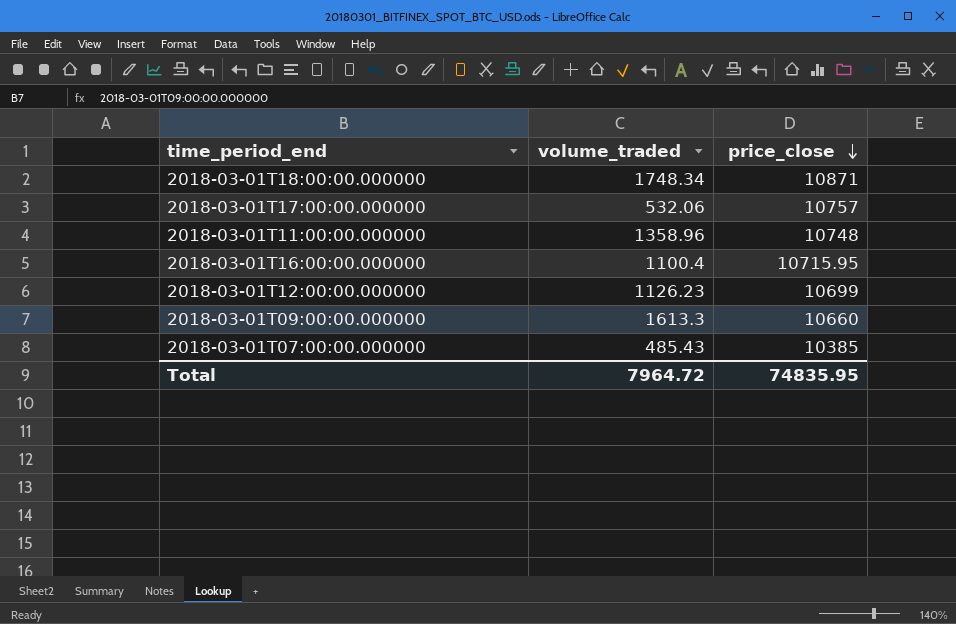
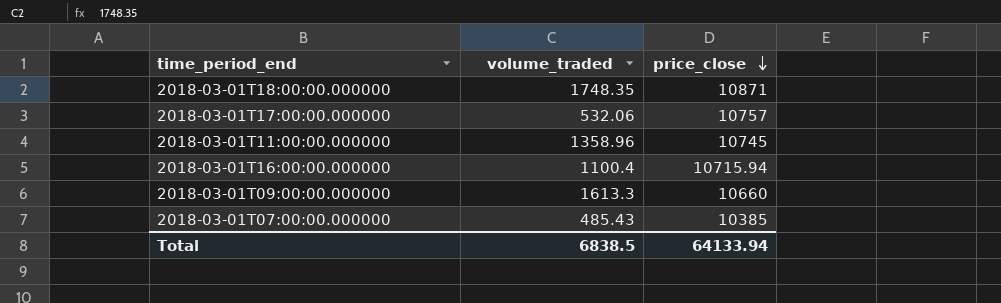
row 2018-03-01T12:00:00.000000: 1126.23 | 10699 -> none
2018-03-01T18:00:00.000000 | volume_traded: 1748.34 -> 1748.35
2018-03-01T11:00:00.000000 | price_close: 10748 -> 10745
2018-03-01T16:00:00.000000 | price_close: 10715.95 -> 10715.94
Total | volume_traded: 7964.72 -> 6838.5
Total | price_close: 74835.95 -> 64133.94

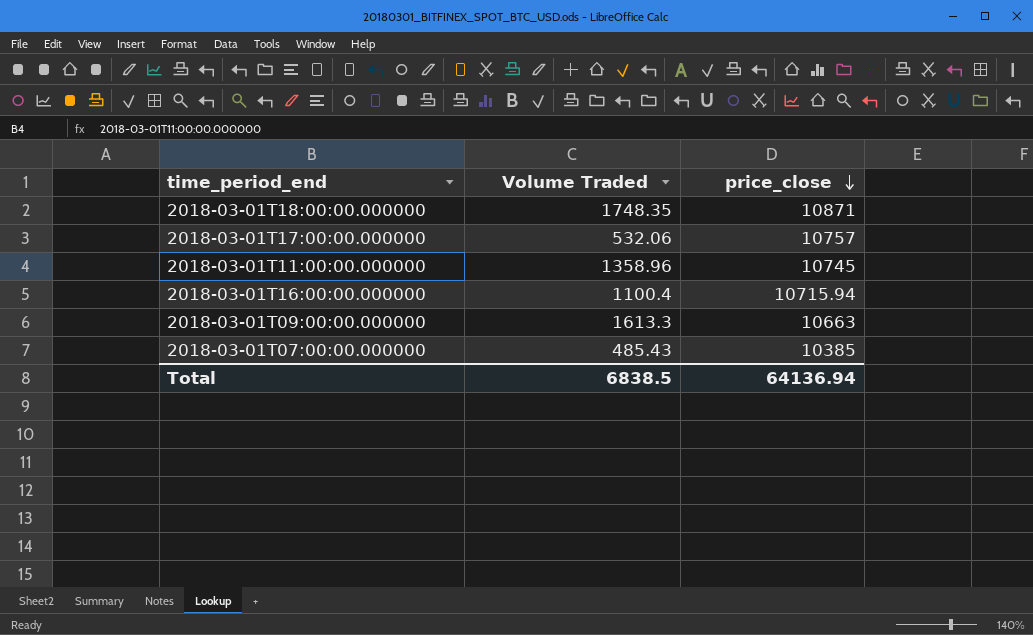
column name: volume_traded -> Volume Traded
2018-03-01T09:00:00.000000 | price_close: 10660 -> 10663
Total | price_close: 64133.94 -> 64136.94

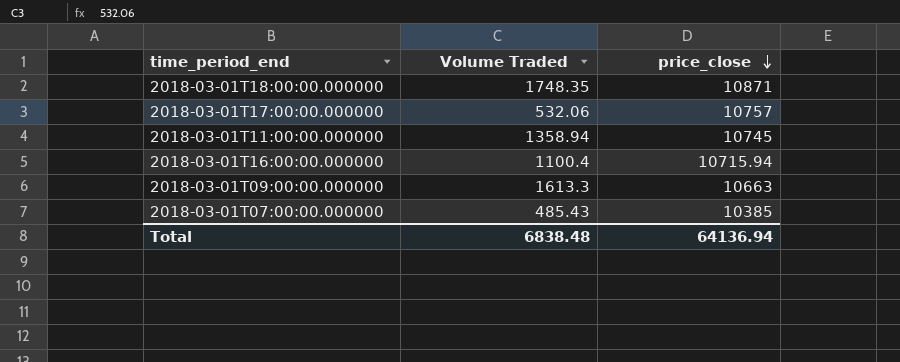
2018-03-01T11:00:00.000000 | Volume Traded: 1358.96 -> 1358.94
Total | Volume Traded: 6838.5 -> 6838.48

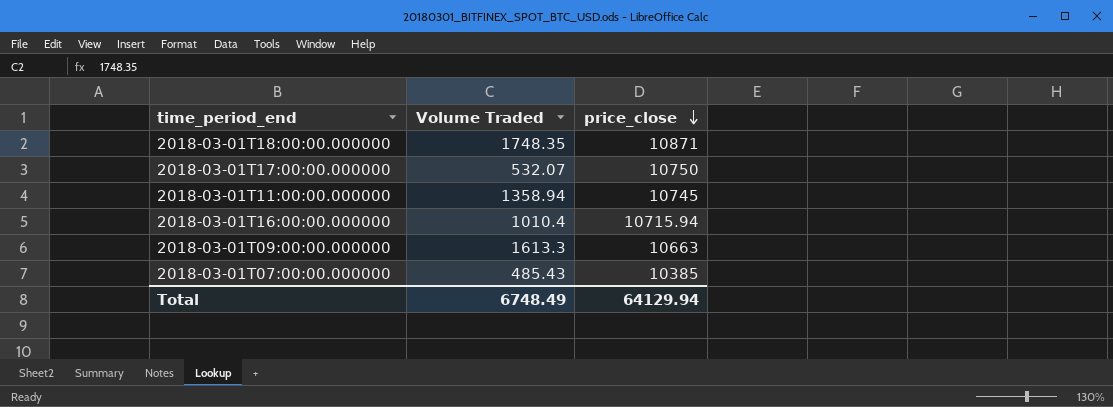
2018-03-01T17:00:00.000000 | Volume Traded: 532.06 -> 532.07
2018-03-01T17:00:00.000000 | price_close: 10757 -> 10750
2018-03-01T16:00:00.000000 | Volume Traded: 1100.4 -> 1010.4
Total | Volume Traded: 6838.48 -> 6748.49
Total | price_close: 64136.94 -> 64129.94

